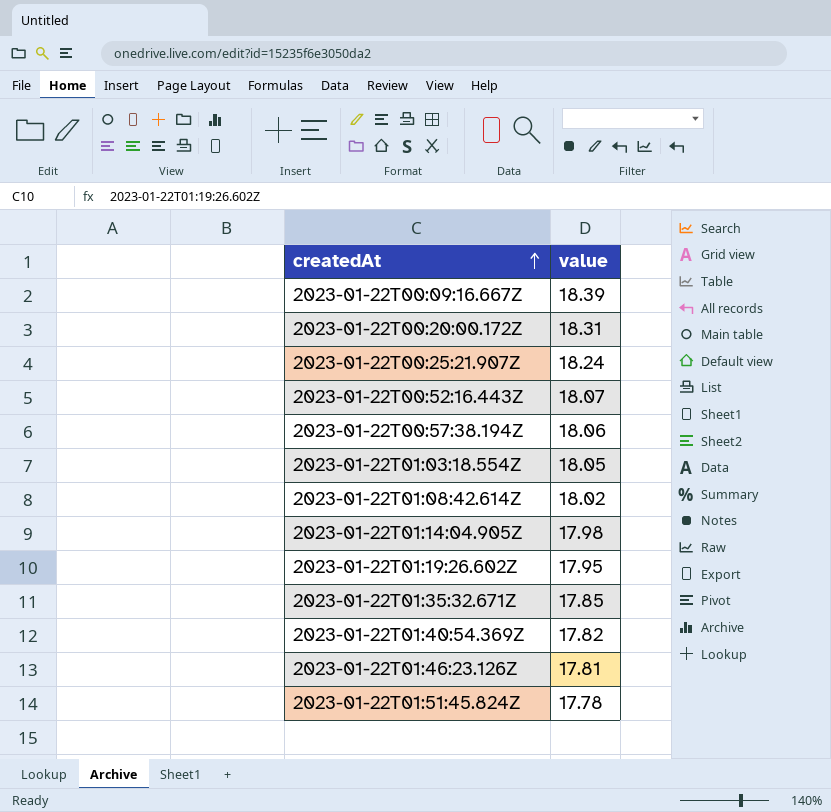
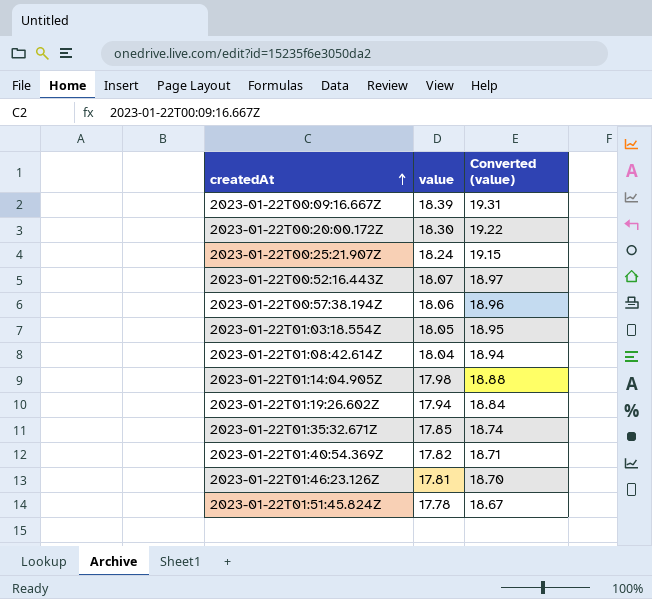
column Converted (value) | formula: none -> [value] * 1.05
2023-01-22T00:20:00.172Z | value: 18.31 -> 18.30
2023-01-22T01:08:42.614Z | value: 18.02 -> 18.04
2023-01-22T01:19:26.602Z | value: 17.95 -> 17.94

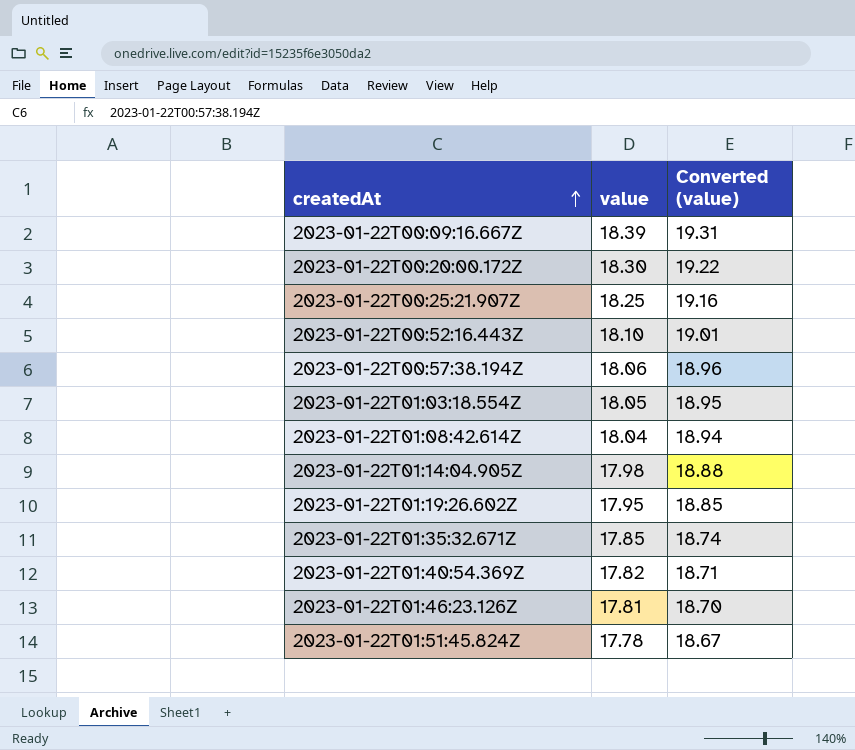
2023-01-22T00:25:21.907Z | value: 18.24 -> 18.25
2023-01-22T00:25:21.907Z | Converted (value): 19.15 -> 19.16
2023-01-22T00:52:16.443Z | value: 18.07 -> 18.10
2023-01-22T00:52:16.443Z | Converted (value): 18.97 -> 19.01
2023-01-22T01:19:26.602Z | value: 17.94 -> 17.95
2023-01-22T01:19:26.602Z | Converted (value): 18.84 -> 18.85

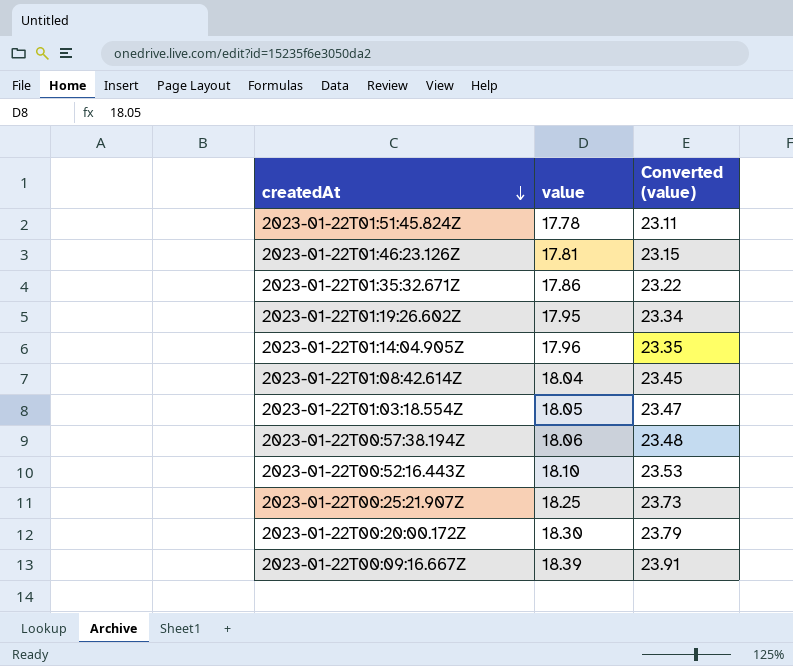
row order: createdAt ascending -> createdAt descending
column Converted (value) | formula: [value] * 1.05 -> [value] * 1.3
row 2023-01-22T01:40:54.369Z: 17.82 | 18.71 -> none
2023-01-22T01:35:32.671Z | value: 17.85 -> 17.86
2023-01-22T01:14:04.905Z | value: 17.98 -> 17.96

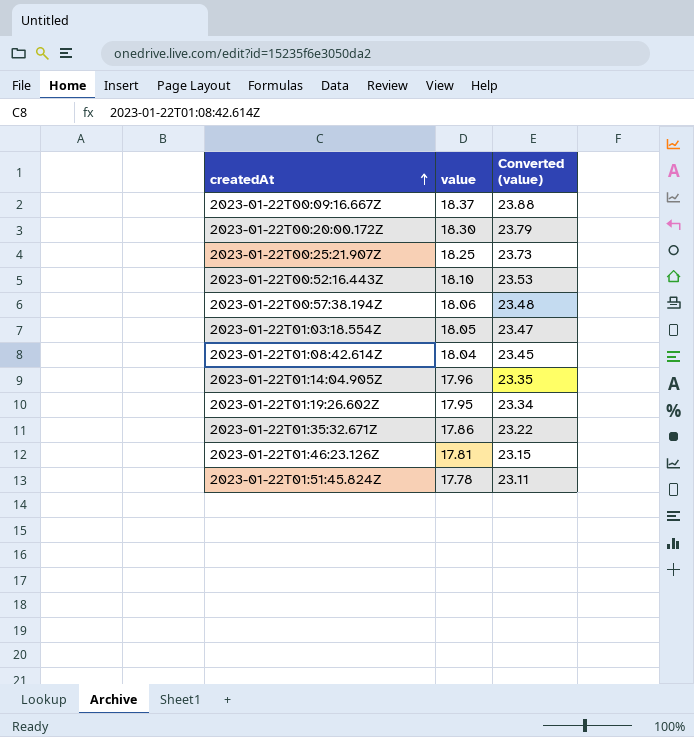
row order: createdAt descending -> createdAt ascending
2023-01-22T00:09:16.667Z | value: 18.39 -> 18.37
2023-01-22T00:09:16.667Z | Converted (value): 23.91 -> 23.88

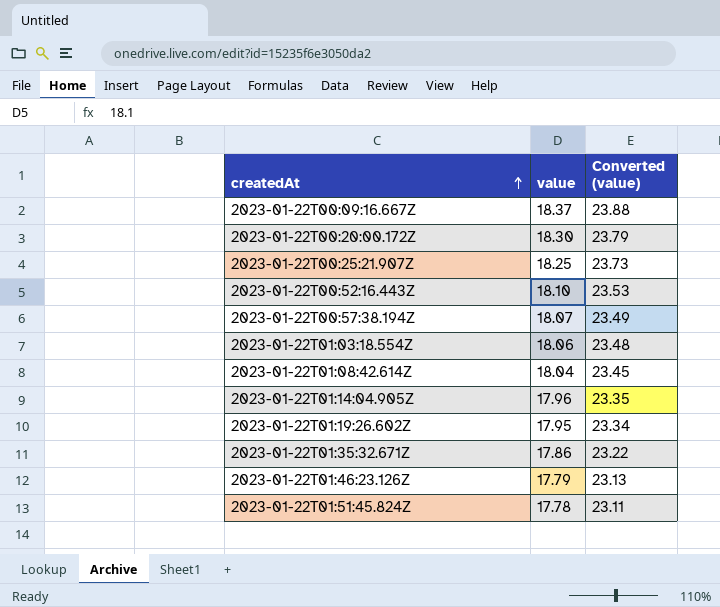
2023-01-22T00:57:38.194Z | value: 18.06 -> 18.07
2023-01-22T00:57:38.194Z | Converted (value): 23.48 -> 23.49
2023-01-22T01:03:18.554Z | value: 18.05 -> 18.06
2023-01-22T01:03:18.554Z | Converted (value): 23.47 -> 23.48
2023-01-22T01:46:23.126Z | value: 17.81 -> 17.79
2023-01-22T01:46:23.126Z | Converted (value): 23.15 -> 23.13

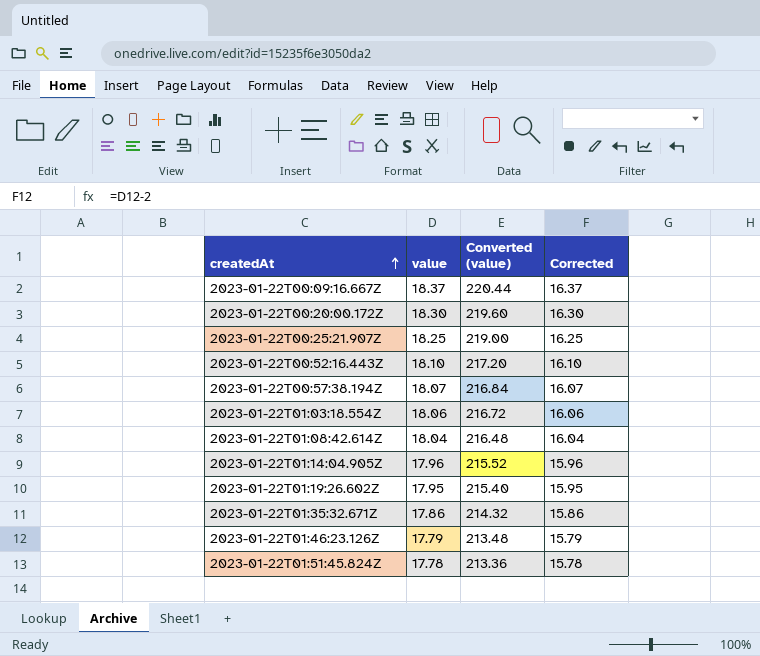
column Converted (value) | formula: [value] * 1.3 -> [value] * 12
column Corrected | formula: none -> [value] - 2

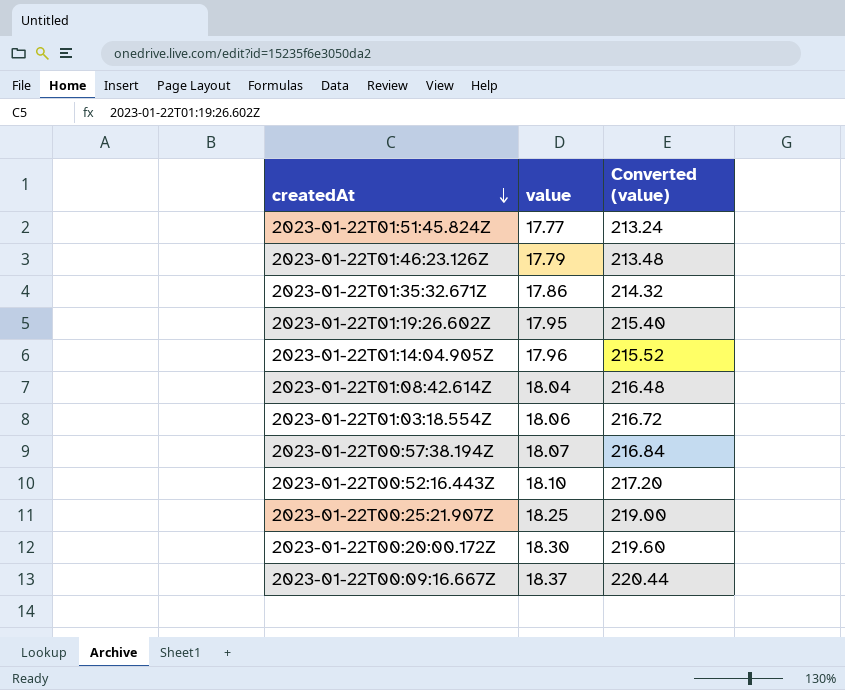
row order: createdAt ascending -> createdAt descending
column Corrected | formula: [value] - 2 -> none
2023-01-22T01:51:45.824Z | value: 17.78 -> 17.77
2023-01-22T01:51:45.824Z | Converted (value): 213.36 -> 213.24

